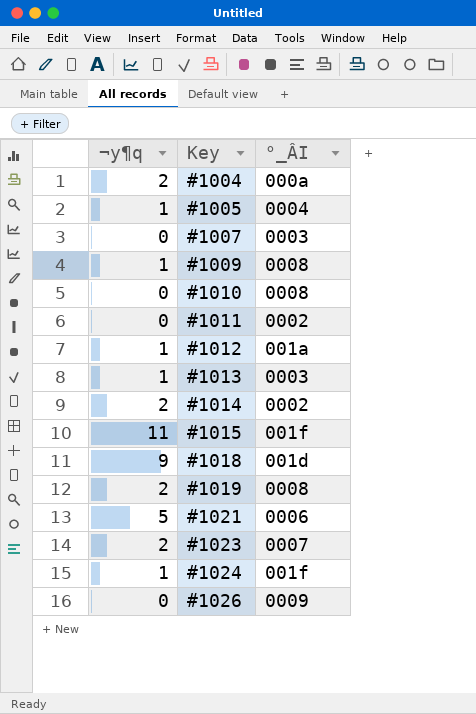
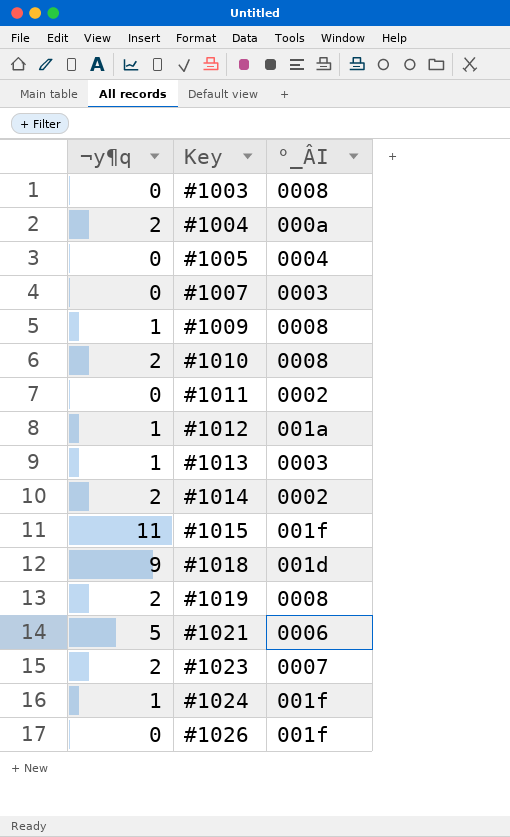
row #1003: none -> 0 | 0008
#1005 | ¬y¶q: 1 -> 0
#1010 | ¬y¶q: 0 -> 2
#1026 | °_ÂI: 0009 -> 001f

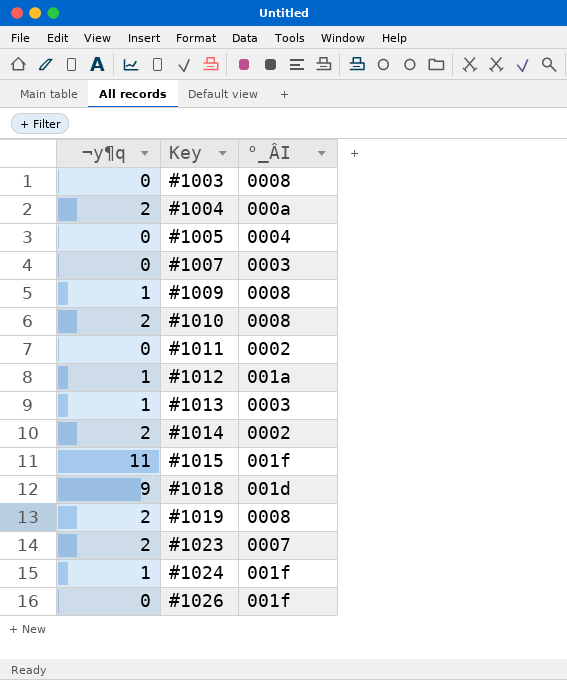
row #1021: 5 | 0006 -> none

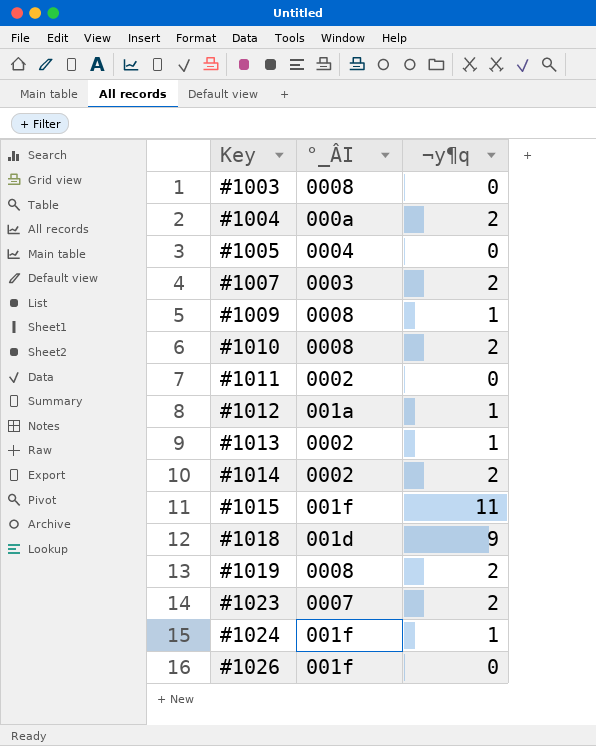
column ¬y¶q | position: 1 -> 3
#1007 | ¬y¶q: 0 -> 2
#1013 | °_ÂI: 0003 -> 0002

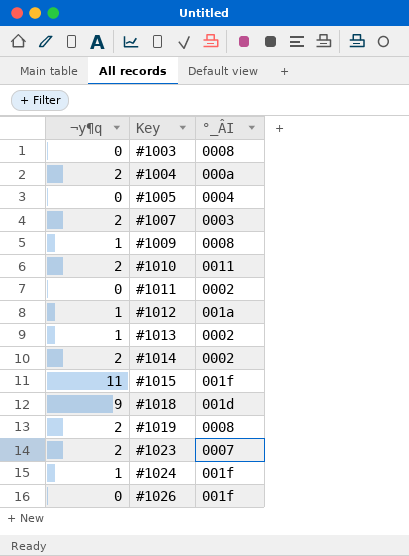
column ¬y¶q | position: 3 -> 1
#1010 | °_ÂI: 0008 -> 0011

